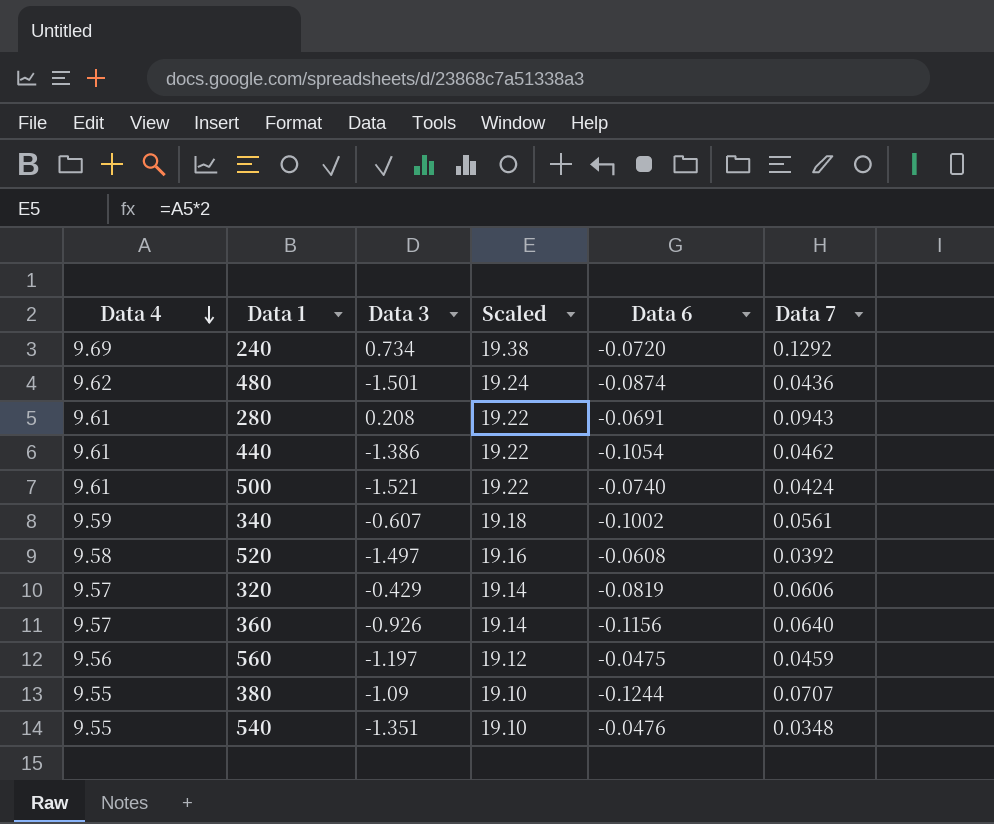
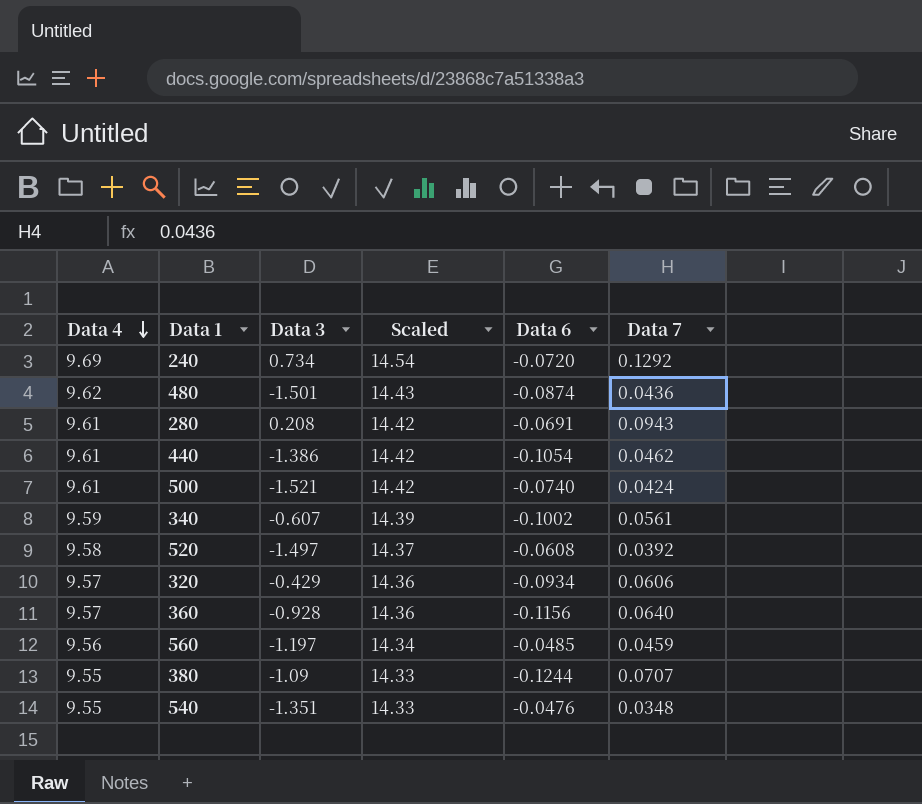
column Scaled | formula: [Data 4] * 2 -> [Data 4] * 1.5
320 | Data 6: -0.0819 -> -0.0934
360 | Data 3: -0.926 -> -0.928
560 | Data 6: -0.0475 -> -0.0485

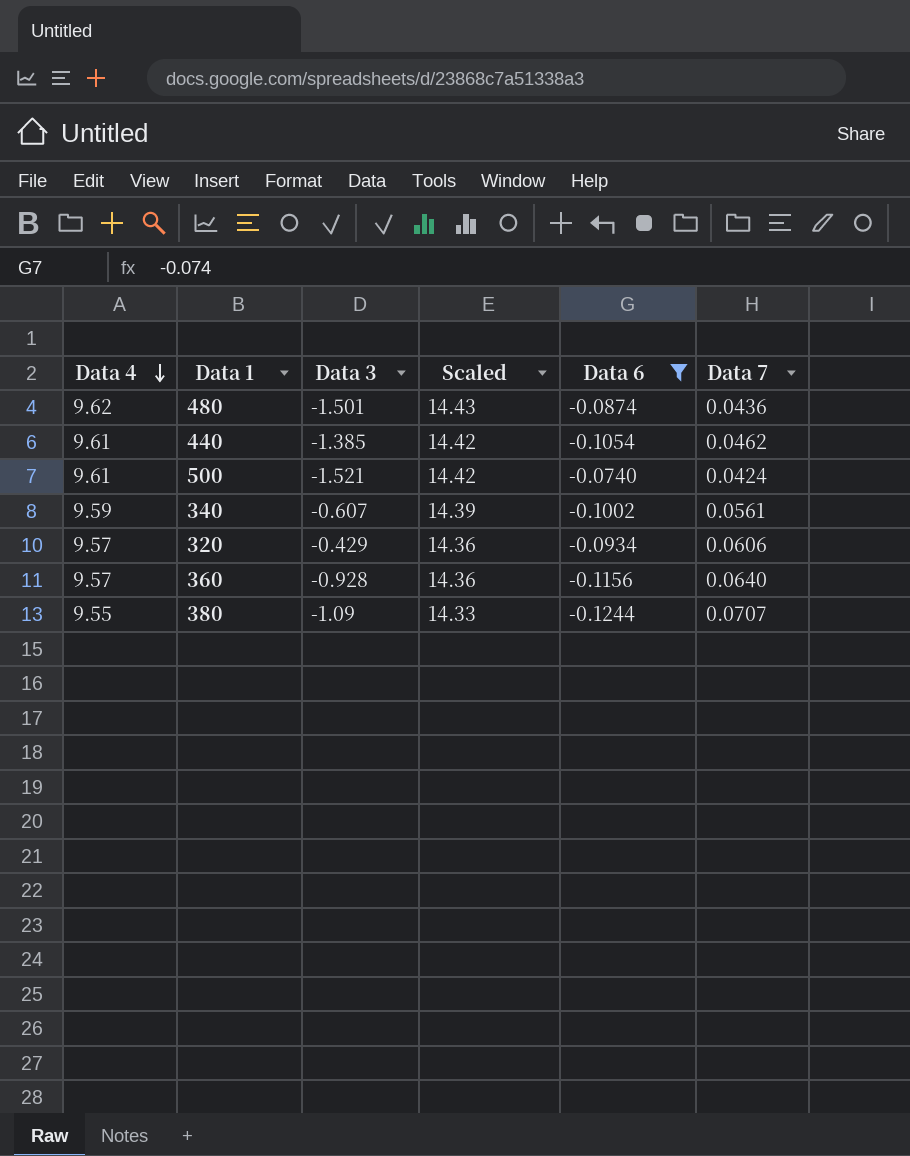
filter: none -> Data 6 <= -0.0740
440 | Data 3: -1.386 -> -1.385

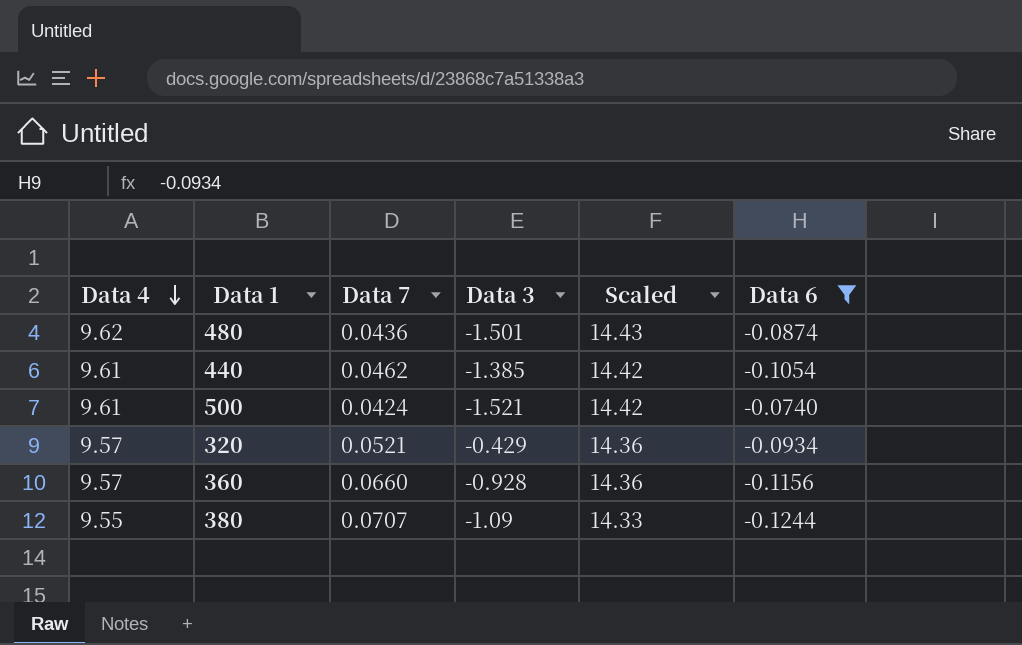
column Data 7 | position: 6 -> 3
row 340: 9.59 | -0.607 | 14.39 | -0.1002 | 0.0561 -> none
320 | Data 7: 0.0606 -> 0.0521
360 | Data 7: 0.0640 -> 0.0660

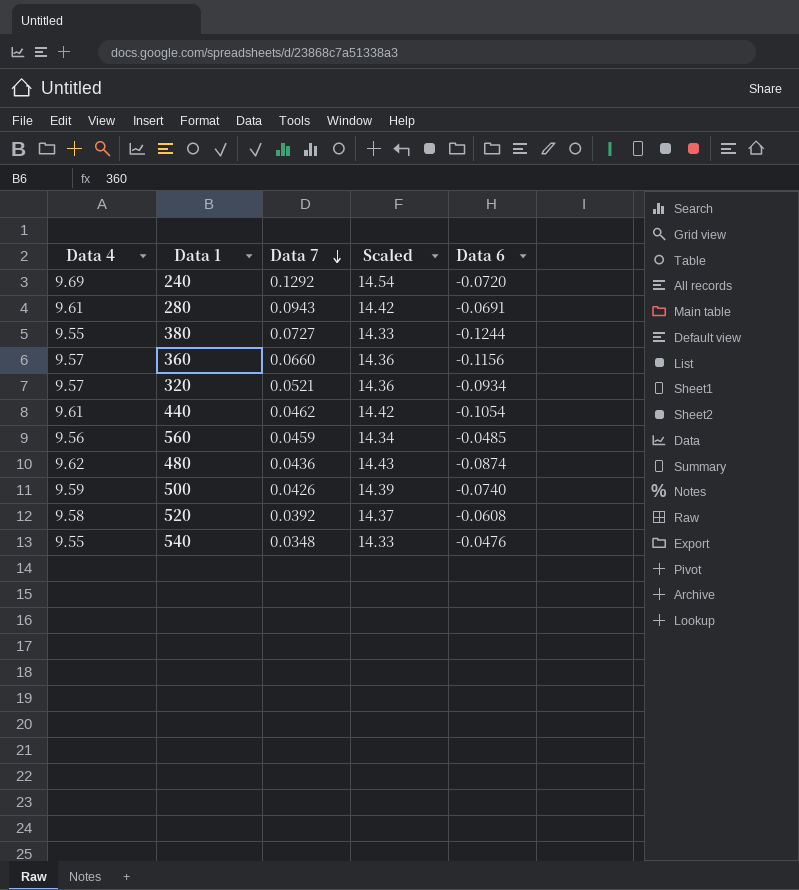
filter: Data 6 <= -0.0740 -> none
row order: Data 4 descending -> Data 7 descending
column Data 3 | position: 4 -> none
380 | Data 7: 0.0707 -> 0.0727
500 | Data 4: 9.61 -> 9.59
500 | Data 7: 0.0424 -> 0.0426
500 | Scaled: 14.42 -> 14.39

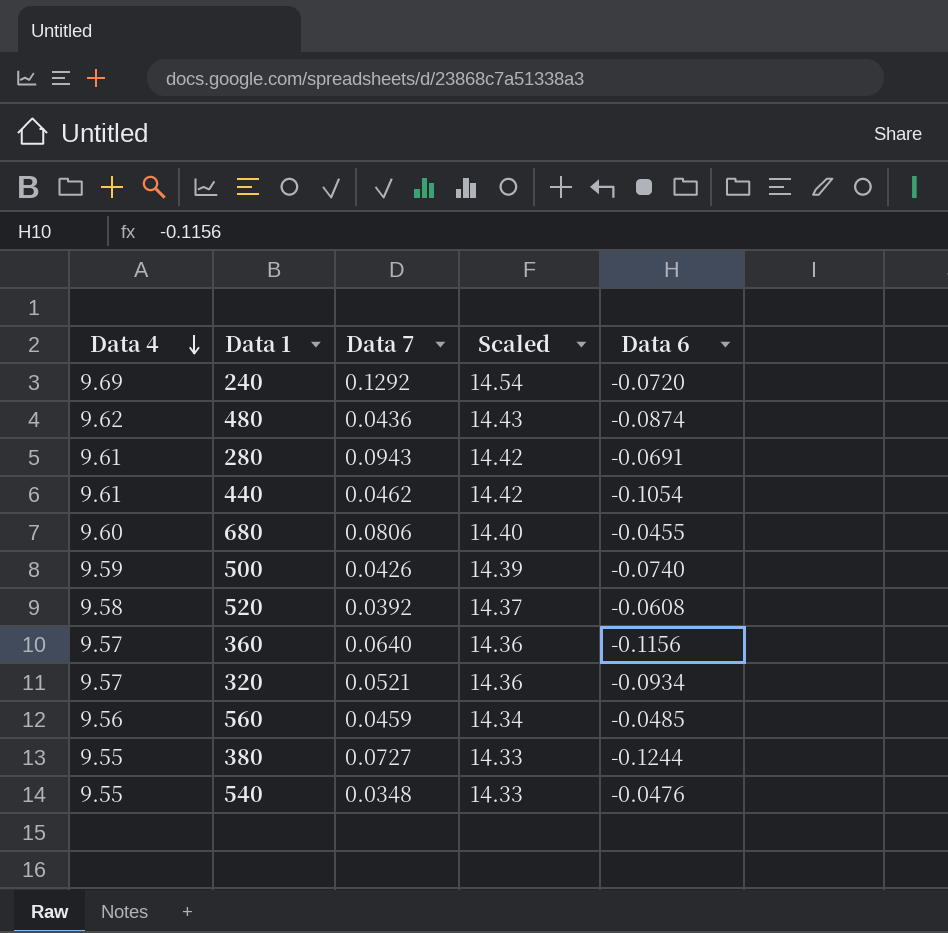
row order: Data 7 descending -> Data 4 descending
row 680: none -> 9.60 | 0.0806 | 14.40 | -0.0455
360 | Data 7: 0.0660 -> 0.0640

